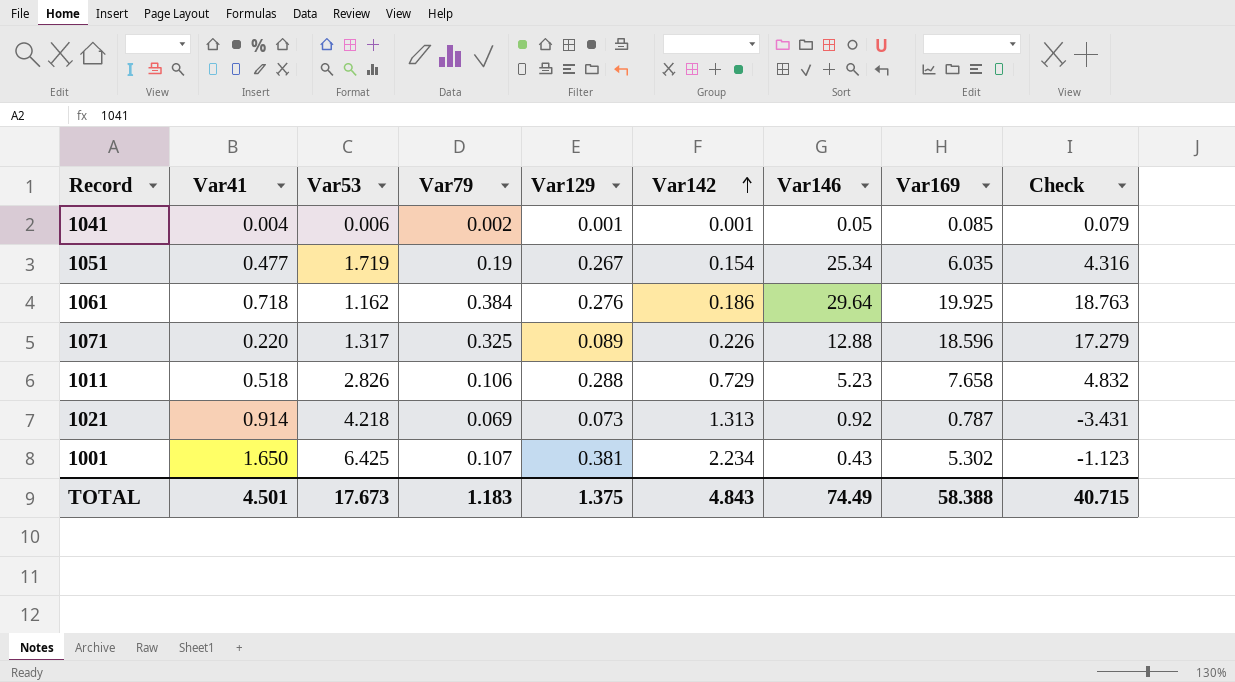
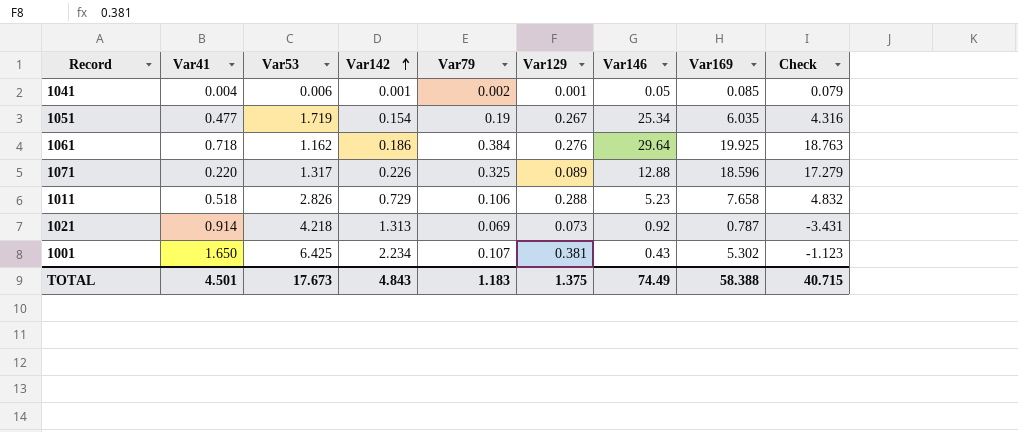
column Var142 | position: 6 -> 4

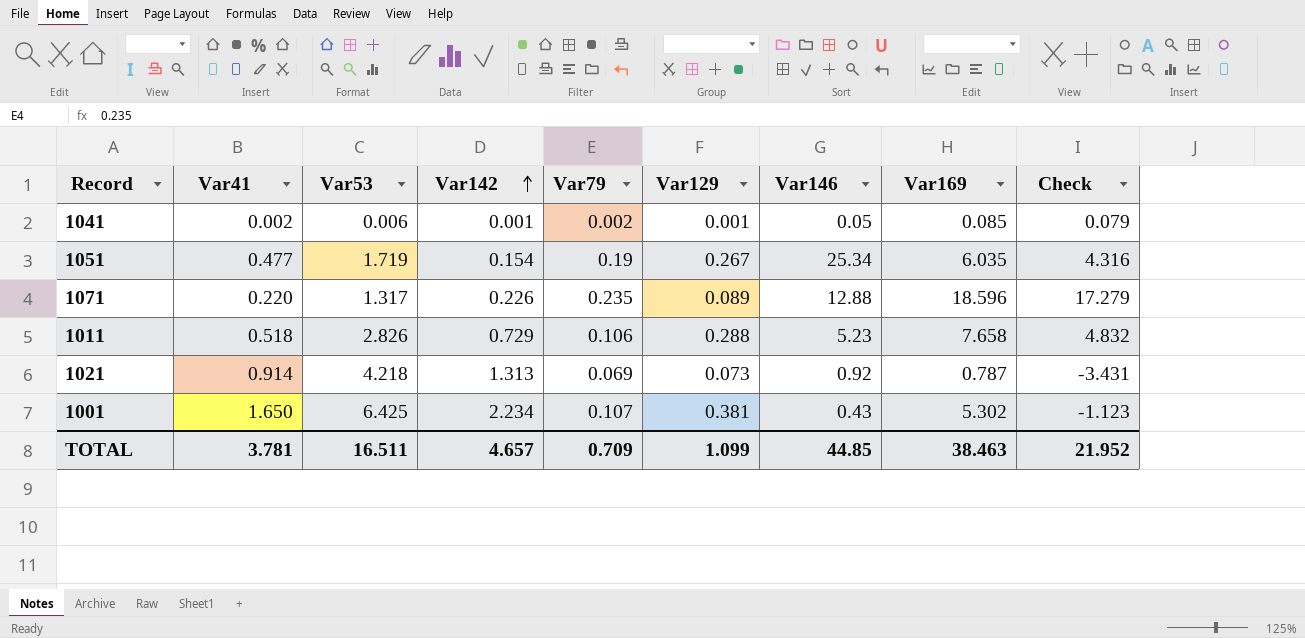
row 1061: 0.718 | 1.162 | 0.186 | 0.384 | 0.276 | 29.64 | 19.925 | 18.763 -> none
1041 | Var41: 0.004 -> 0.002
1071 | Var79: 0.325 -> 0.235
TOTAL | Var41: 4.501 -> 3.781
TOTAL | Var53: 17.673 -> 16.511
TOTAL | Var142: 4.843 -> 4.657
TOTAL | Var79: 1.183 -> 0.709
TOTAL | Var129: 1.375 -> 1.099
TOTAL | Var146: 74.49 -> 44.85
TOTAL | Var169: 58.388 -> 38.463
TOTAL | Check: 40.715 -> 21.952

